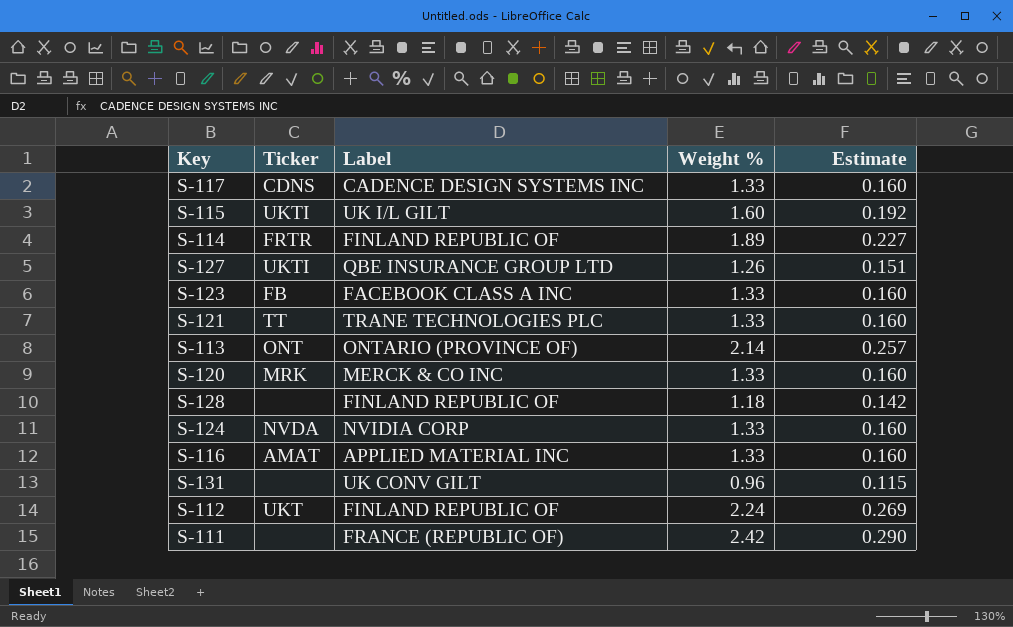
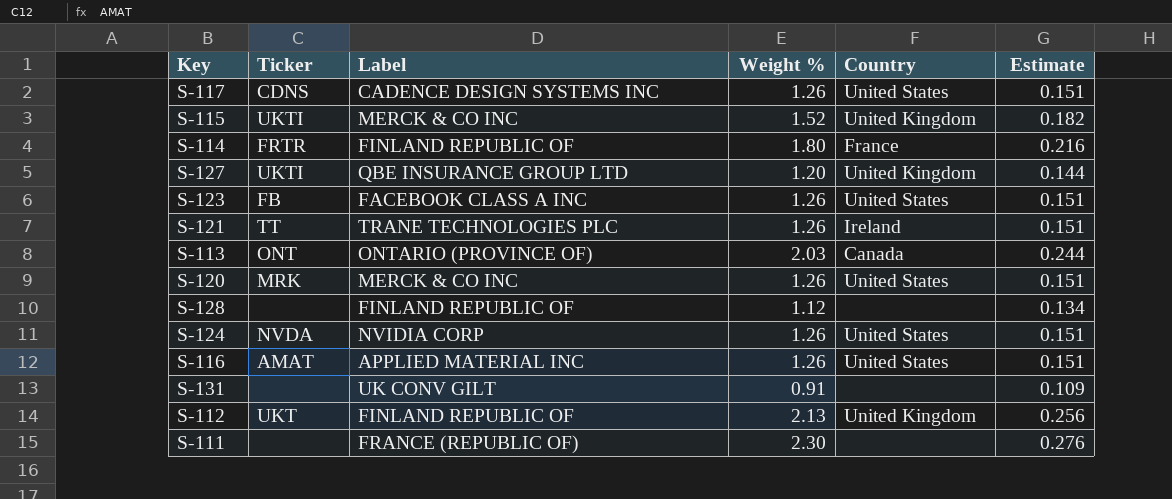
column Country | position: none -> 5
S-117 | Weight %: 1.33 -> 1.26
S-117 | Estimate: 0.160 -> 0.151
S-115 | Label: UK I/L GILT -> MERCK & CO INC
S-115 | Weight %: 1.60 -> 1.52
S-115 | Estimate: 0.192 -> 0.182
S-114 | Weight %: 1.89 -> 1.80
S-114 | Estimate: 0.227 -> 0.216
S-127 | Weight %: 1.26 -> 1.20
S-127 | Estimate: 0.151 -> 0.144
S-123 | Weight %: 1.33 -> 1.26
S-123 | Estimate: 0.160 -> 0.151
S-121 | Weight %: 1.33 -> 1.26
S-121 | Estimate: 0.160 -> 0.151
S-113 | Weight %: 2.14 -> 2.03
S-113 | Estimate: 0.257 -> 0.244
S-120 | Weight %: 1.33 -> 1.26
S-120 | Estimate: 0.160 -> 0.151
S-128 | Weight %: 1.18 -> 1.12
S-128 | Estimate: 0.142 -> 0.134
S-124 | Weight %: 1.33 -> 1.26
S-124 | Estimate: 0.160 -> 0.151
S-116 | Weight %: 1.33 -> 1.26
S-116 | Estimate: 0.160 -> 0.151
S-131 | Weight %: 0.96 -> 0.91
S-131 | Estimate: 0.115 -> 0.109
S-112 | Weight %: 2.24 -> 2.13
S-112 | Estimate: 0.269 -> 0.256
S-111 | Weight %: 2.42 -> 2.30
S-111 | Estimate: 0.290 -> 0.276

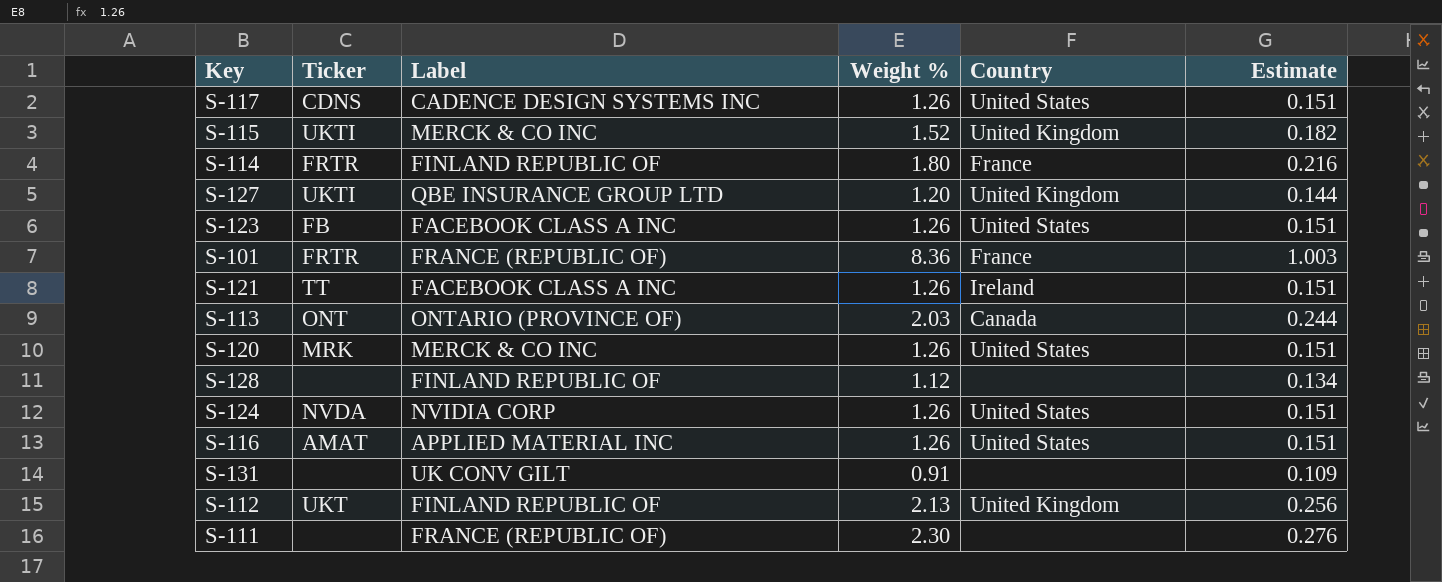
row S-101: none -> FRTR | FRANCE (REPUBLIC OF) | 8.36 | France | 1.003
S-121 | Label: TRANE TECHNOLOGIES PLC -> FACEBOOK CLASS A INC

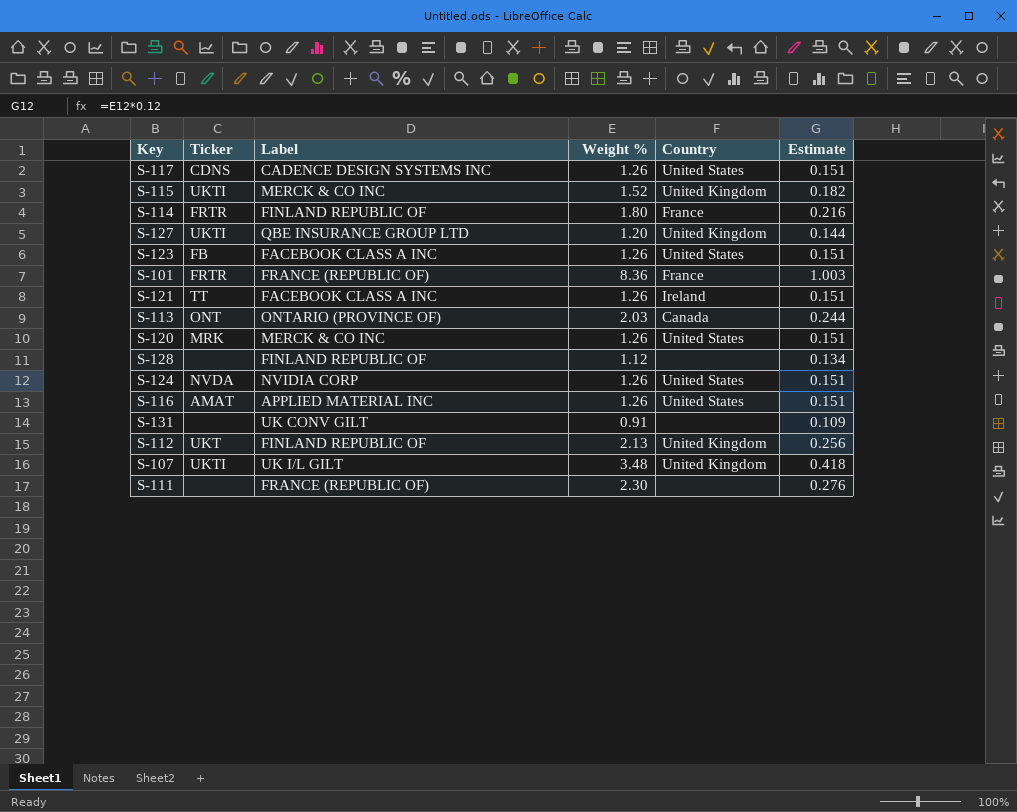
row S-107: none -> UKTI | UK I/L GILT | 3.48 | United Kingdom | 0.418

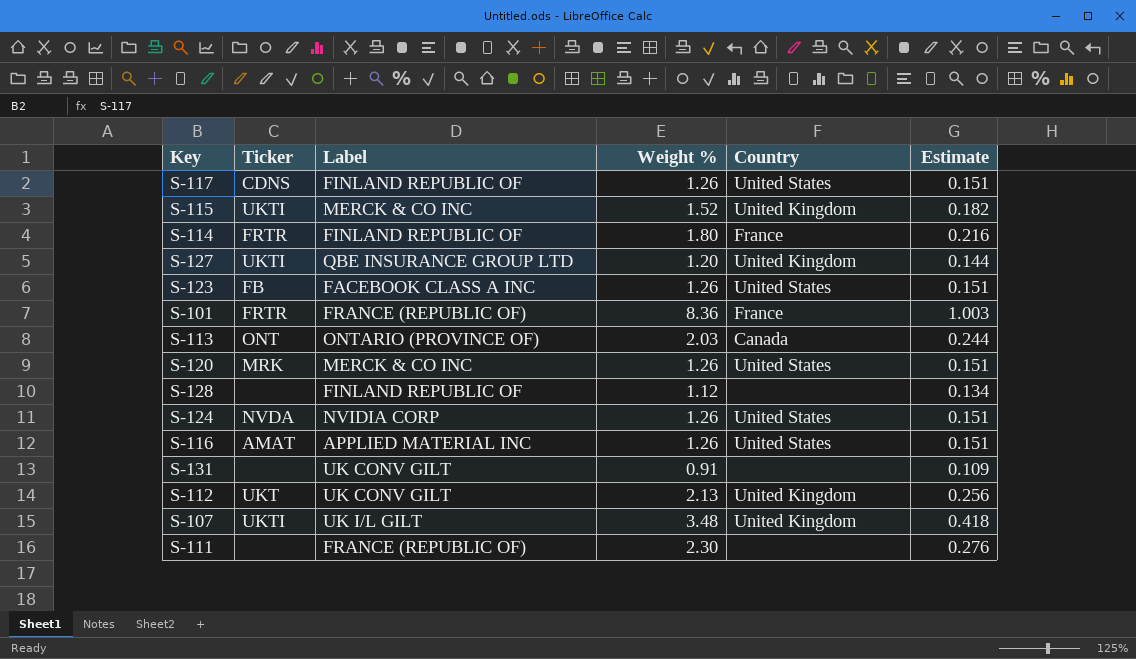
row S-121: TT | FACEBOOK CLASS A INC | 1.26 | Ireland | 0.151 -> none
S-117 | Label: CADENCE DESIGN SYSTEMS INC -> FINLAND REPUBLIC OF
S-112 | Label: FINLAND REPUBLIC OF -> UK CONV GILT

